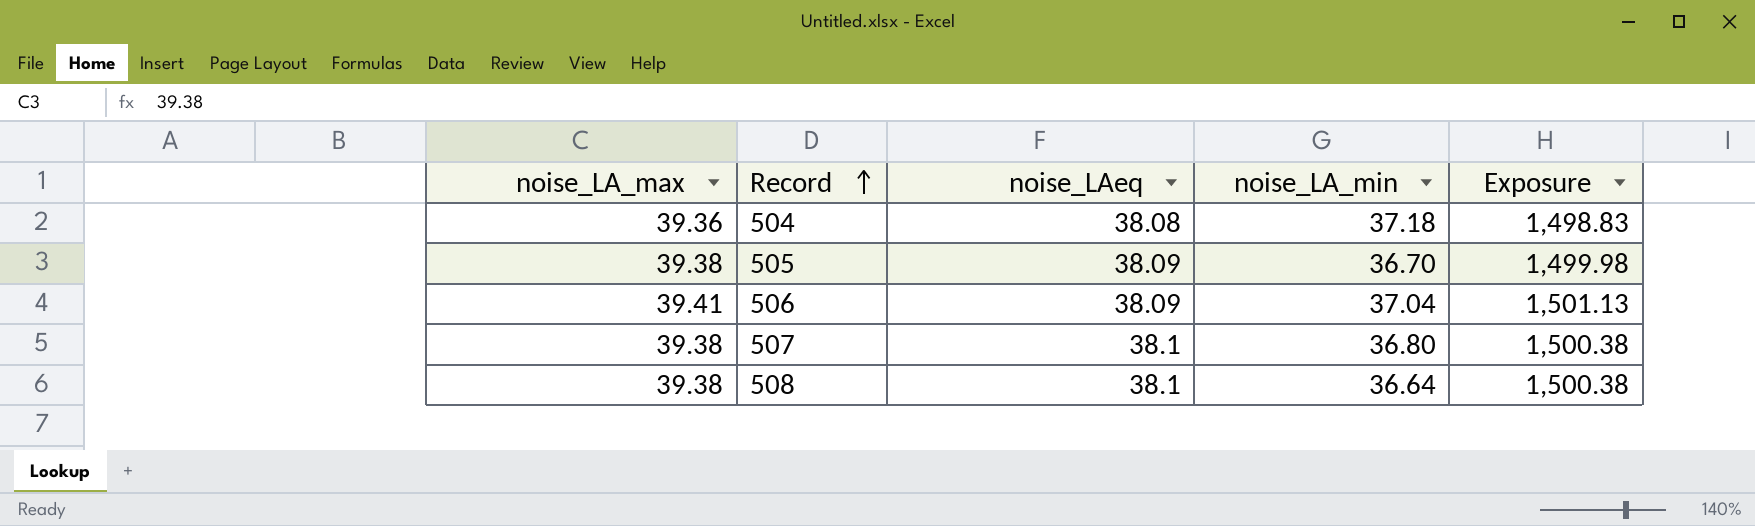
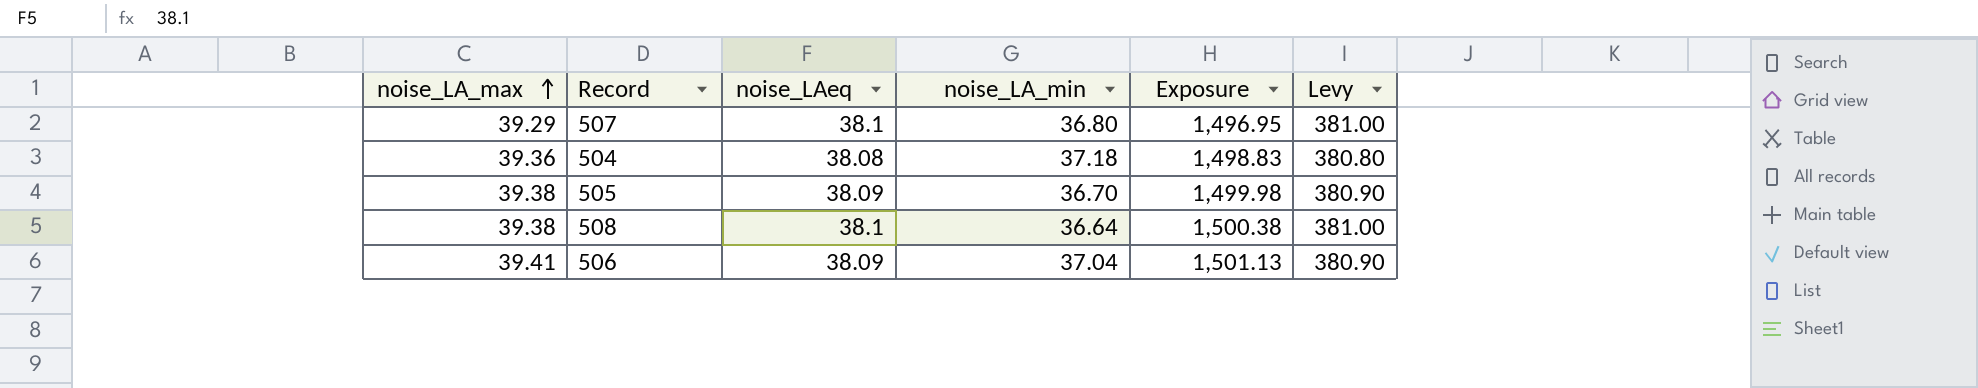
row order: Record ascending -> noise_LA_max ascending
column Levy | formula: none -> [noise_LAeq] * 10
507 | noise_LA_max: 39.38 -> 39.29
507 | Exposure: 1,500.38 -> 1,496.95

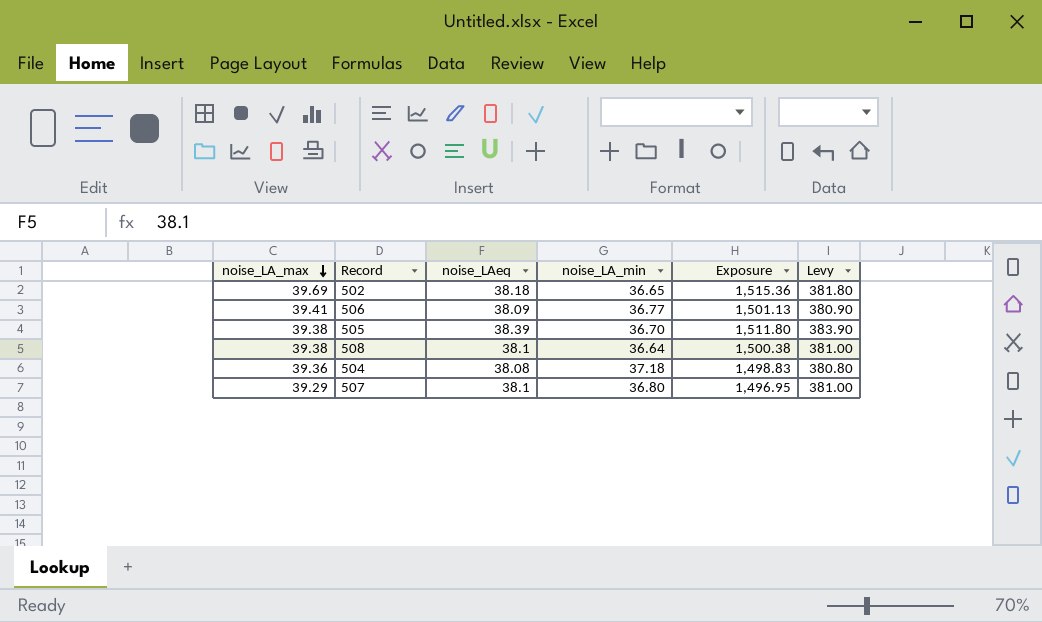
row order: noise_LA_max ascending -> noise_LA_max descending
row 502: none -> 39.69 | 38.18 | 36.65 | 1,515.36 | 381.80
506 | noise_LA_min: 37.04 -> 36.77
505 | noise_LAeq: 38.09 -> 38.39
505 | Exposure: 1,499.98 -> 1,511.80
505 | Levy: 380.90 -> 383.90

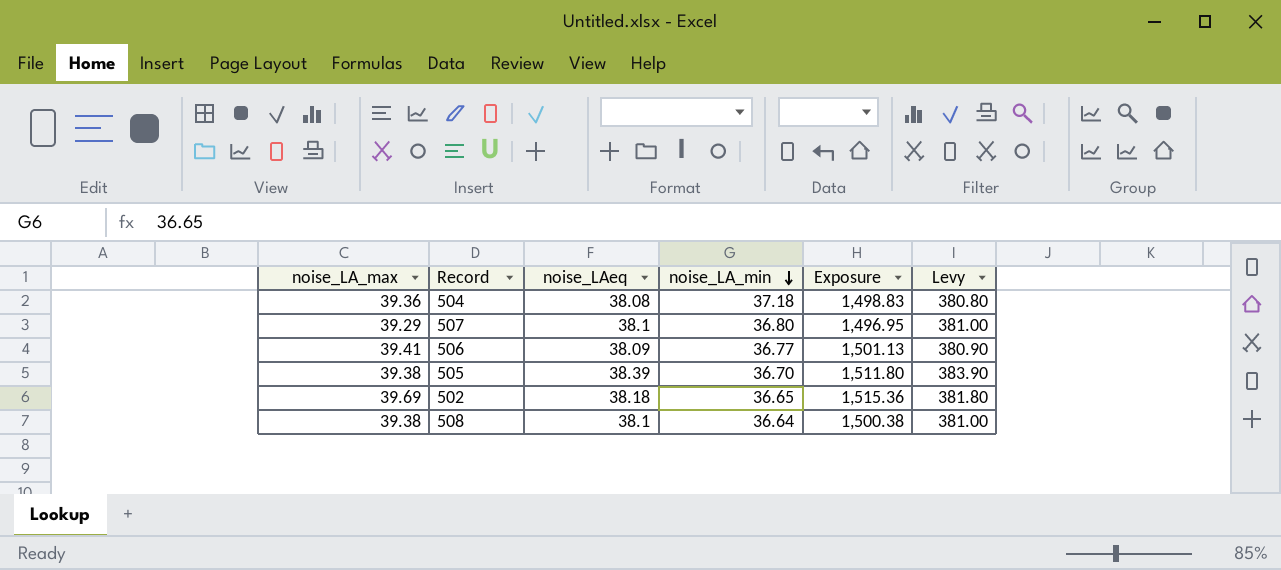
row order: noise_LA_max descending -> noise_LA_min descending

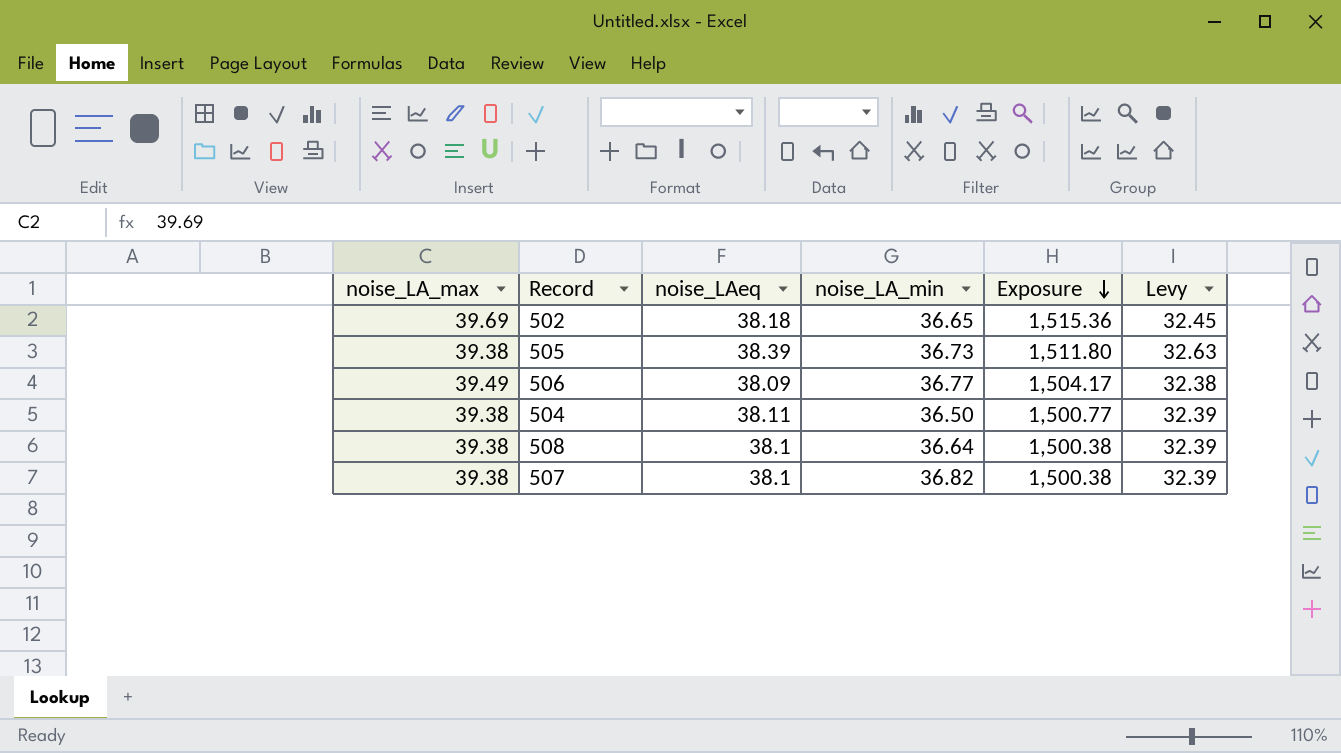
row order: noise_LA_min descending -> Exposure descending
column Levy | formula: [noise_LAeq] * 10 -> [noise_LAeq] * 0.85
505 | noise_LA_min: 36.70 -> 36.73
506 | noise_LA_max: 39.41 -> 39.49
506 | Exposure: 1,501.13 -> 1,504.17
504 | noise_LA_max: 39.36 -> 39.38
504 | noise_LAeq: 38.08 -> 38.11
504 | noise_LA_min: 37.18 -> 36.50
504 | Exposure: 1,498.83 -> 1,500.77
507 | noise_LA_max: 39.29 -> 39.38
507 | noise_LA_min: 36.80 -> 36.82
507 | Exposure: 1,496.95 -> 1,500.38

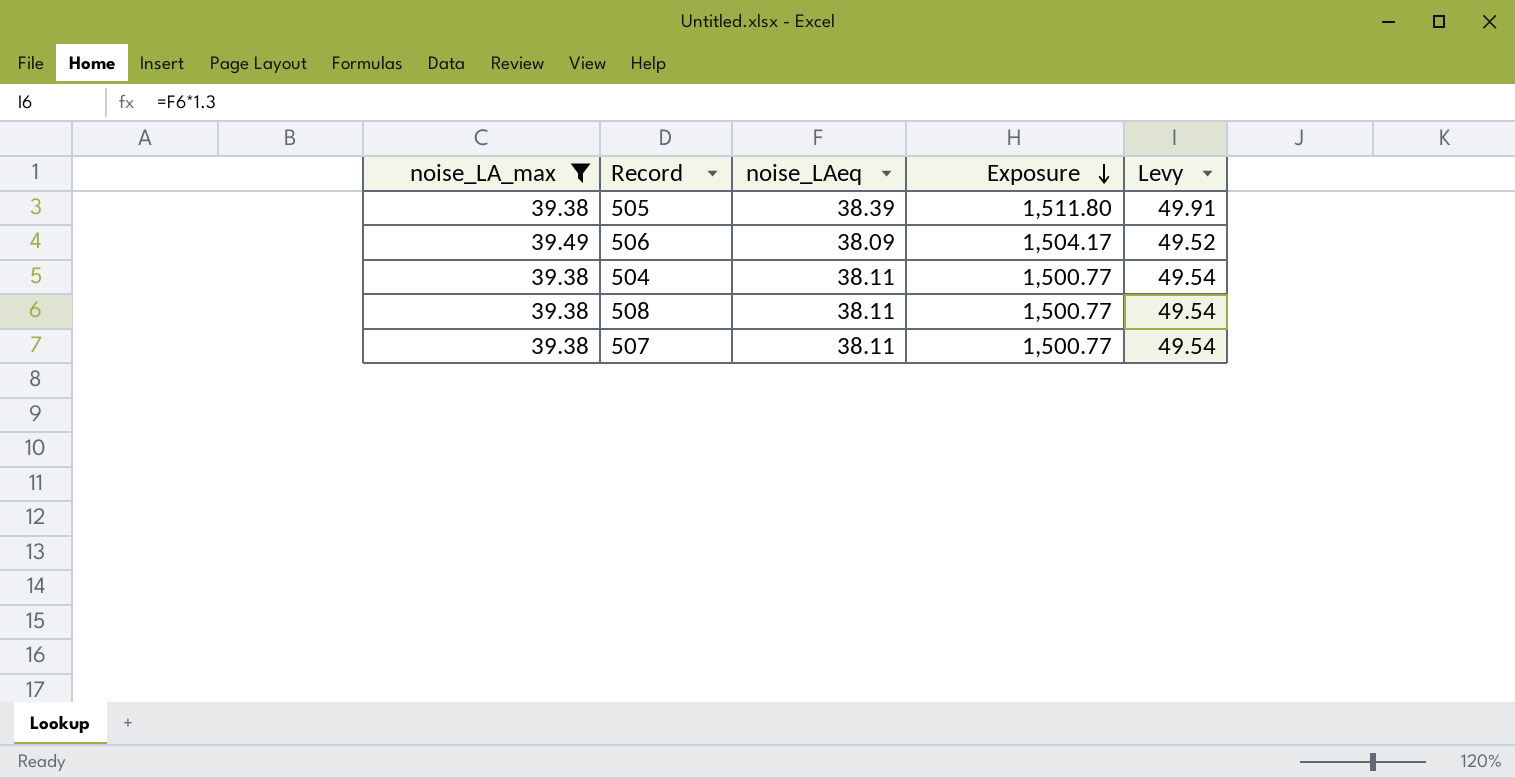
filter: none -> noise_LA_max != 39.69
column noise_LA_min | position: 4 -> none
column Levy | formula: [noise_LAeq] * 0.85 -> [noise_LAeq] * 1.3
508 | noise_LAeq: 38.1 -> 38.11
508 | Exposure: 1,500.38 -> 1,500.77
507 | noise_LAeq: 38.1 -> 38.11
507 | Exposure: 1,500.38 -> 1,500.77

